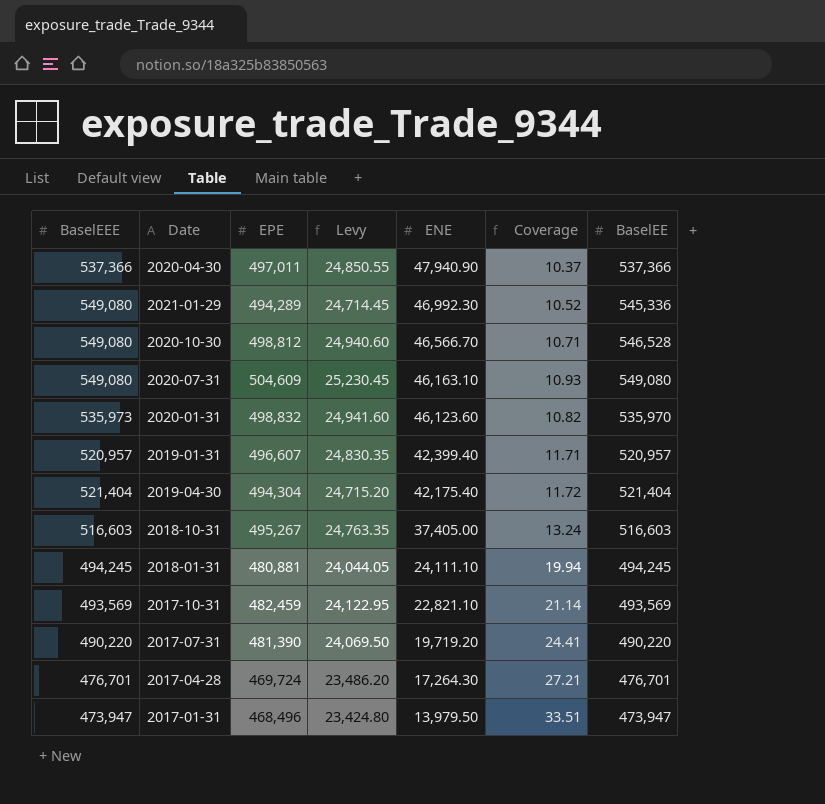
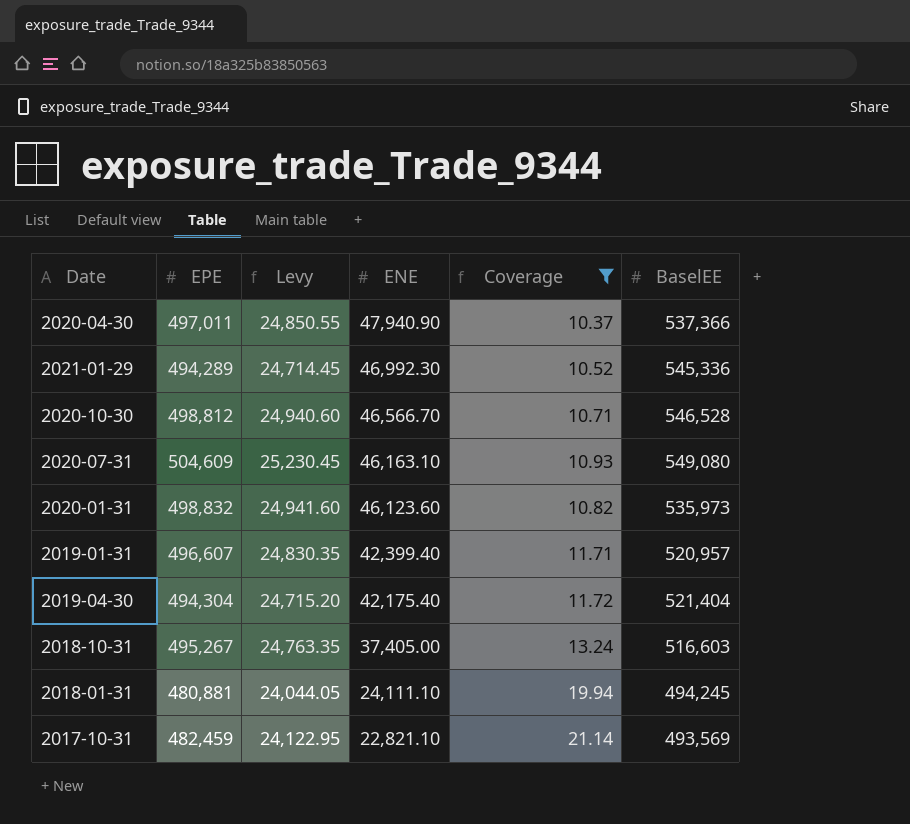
filter: none -> Coverage <= 21.14
column BaselEEE | position: 1 -> none
2020-01-31 | BaselEE: 535,970 -> 535,973

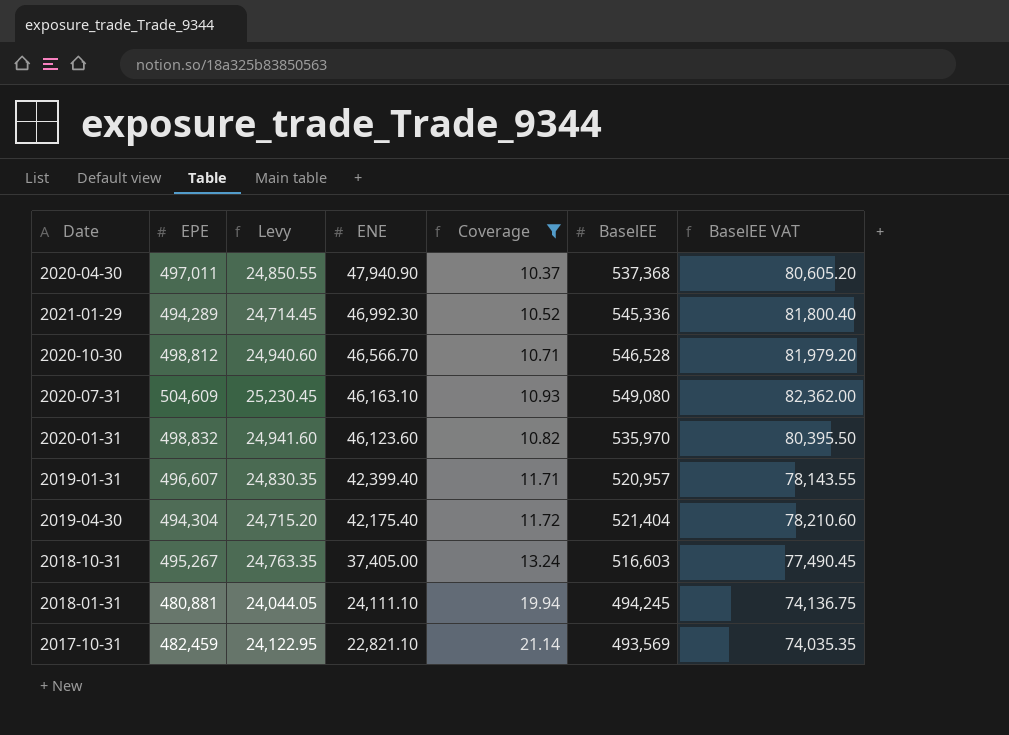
column BaselEE VAT | formula: none -> [BaselEE] * 0.15
2020-04-30 | BaselEE: 537,366 -> 537,368
2020-01-31 | BaselEE: 535,973 -> 535,970

